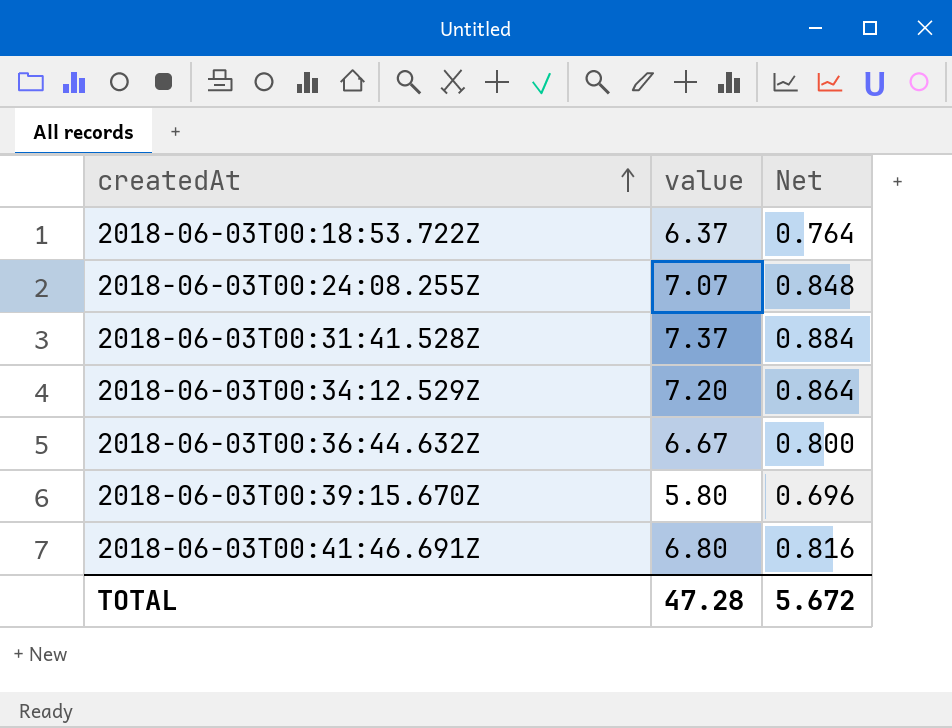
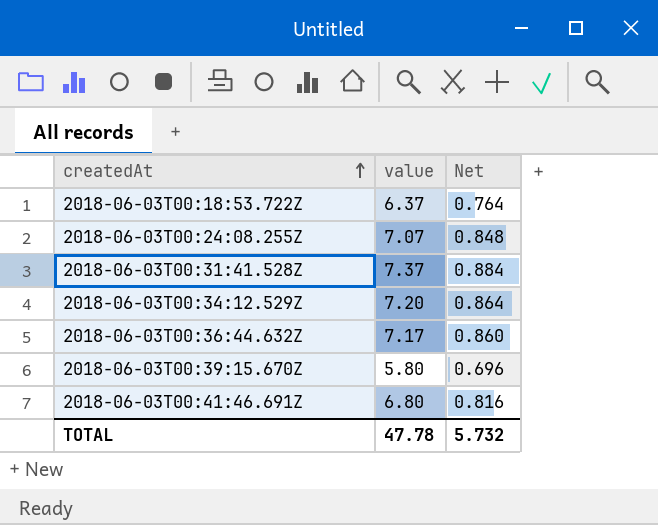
2018-06-03T00:36:44.632Z | value: 6.67 -> 7.17
2018-06-03T00:36:44.632Z | Net: 0.800 -> 0.860
TOTAL | value: 47.28 -> 47.78
TOTAL | Net: 5.672 -> 5.732

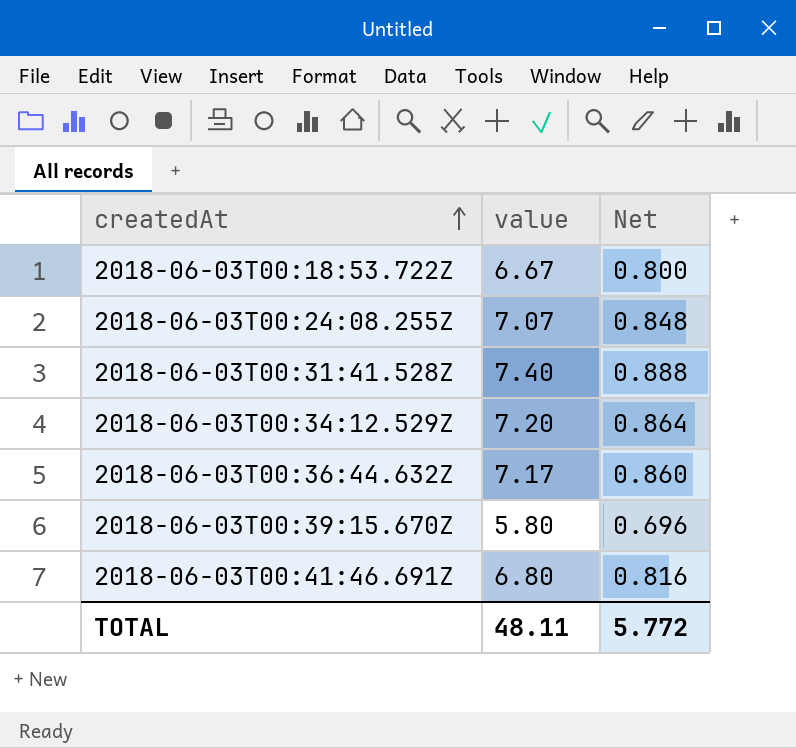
2018-06-03T00:18:53.722Z | value: 6.37 -> 6.67
2018-06-03T00:18:53.722Z | Net: 0.764 -> 0.800
2018-06-03T00:31:41.528Z | value: 7.37 -> 7.40
2018-06-03T00:31:41.528Z | Net: 0.884 -> 0.888
TOTAL | value: 47.78 -> 48.11
TOTAL | Net: 5.732 -> 5.772

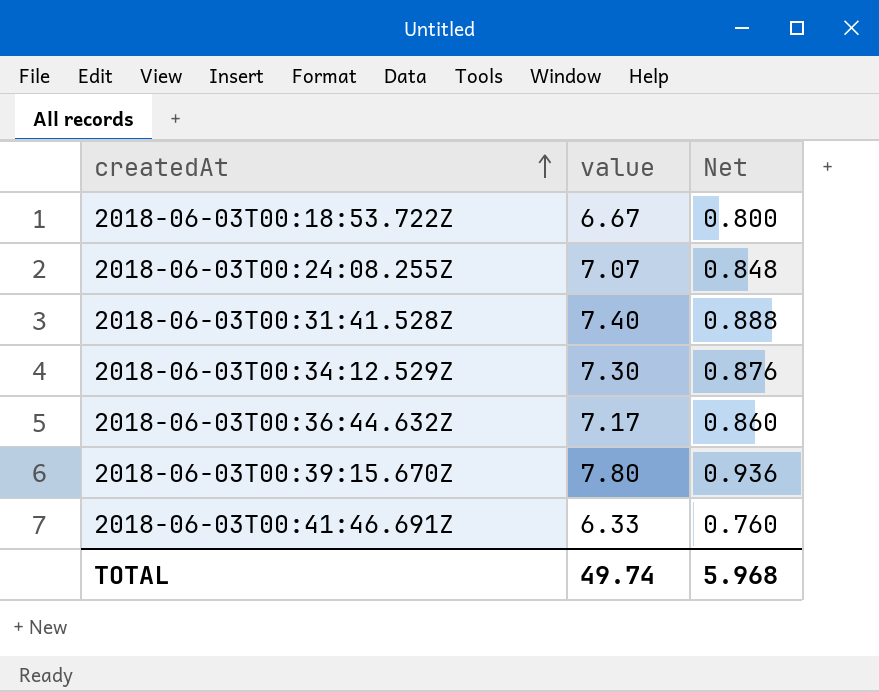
2018-06-03T00:34:12.529Z | value: 7.20 -> 7.30
2018-06-03T00:34:12.529Z | Net: 0.864 -> 0.876
2018-06-03T00:39:15.670Z | value: 5.80 -> 7.80
2018-06-03T00:39:15.670Z | Net: 0.696 -> 0.936
2018-06-03T00:41:46.691Z | value: 6.80 -> 6.33
2018-06-03T00:41:46.691Z | Net: 0.816 -> 0.760
TOTAL | value: 48.11 -> 49.74
TOTAL | Net: 5.772 -> 5.968

